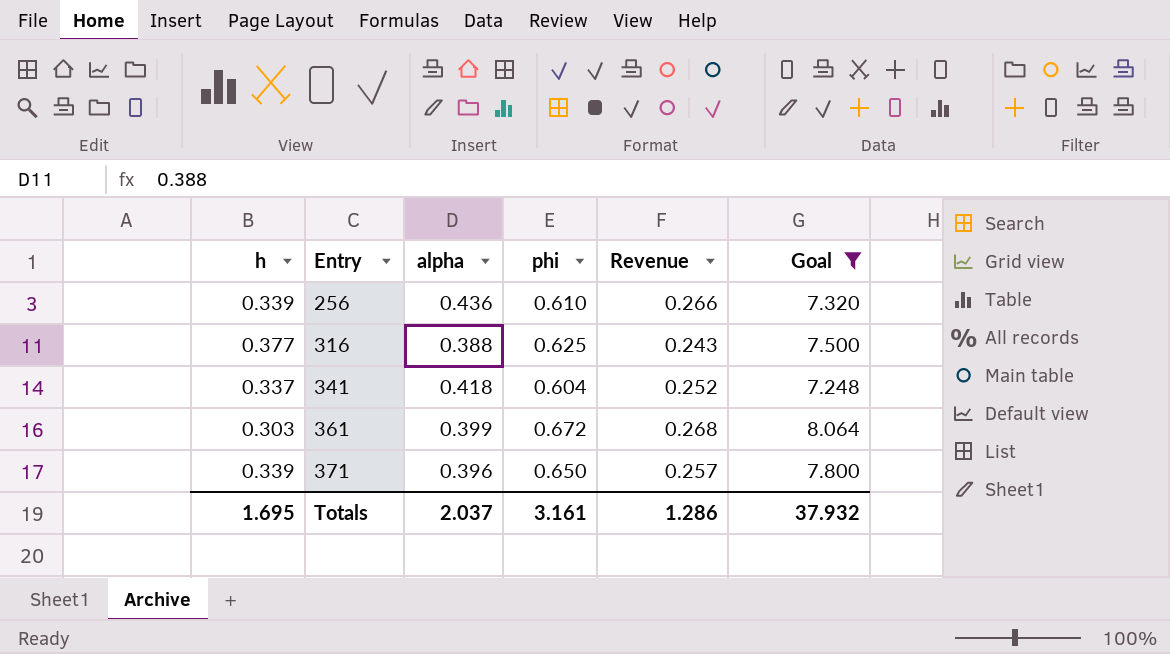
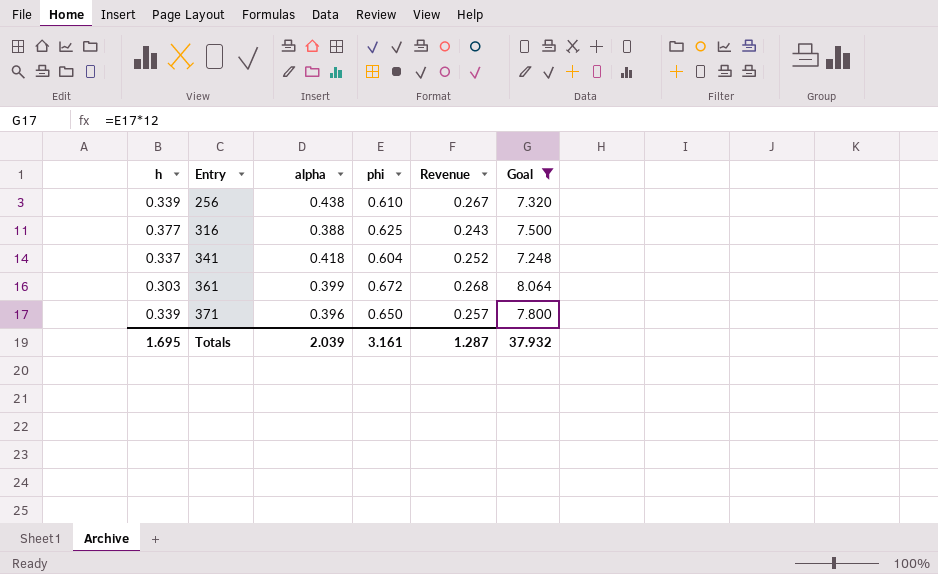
256 | alpha: 0.436 -> 0.438
256 | Revenue: 0.266 -> 0.267
Totals | alpha: 2.037 -> 2.039
Totals | Revenue: 1.286 -> 1.287

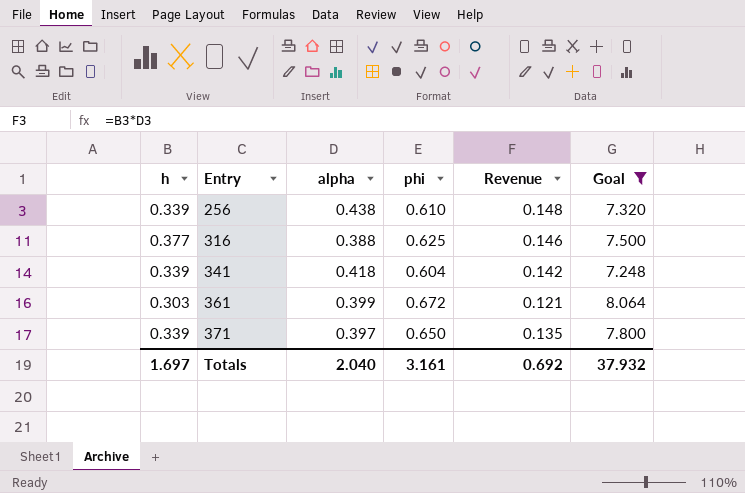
column Revenue | formula: [alpha] * [phi] -> [h] * [alpha]
341 | h: 0.337 -> 0.339
371 | alpha: 0.396 -> 0.397
Totals | h: 1.695 -> 1.697
Totals | alpha: 2.039 -> 2.040
Totals | Revenue: 1.287 -> 0.692

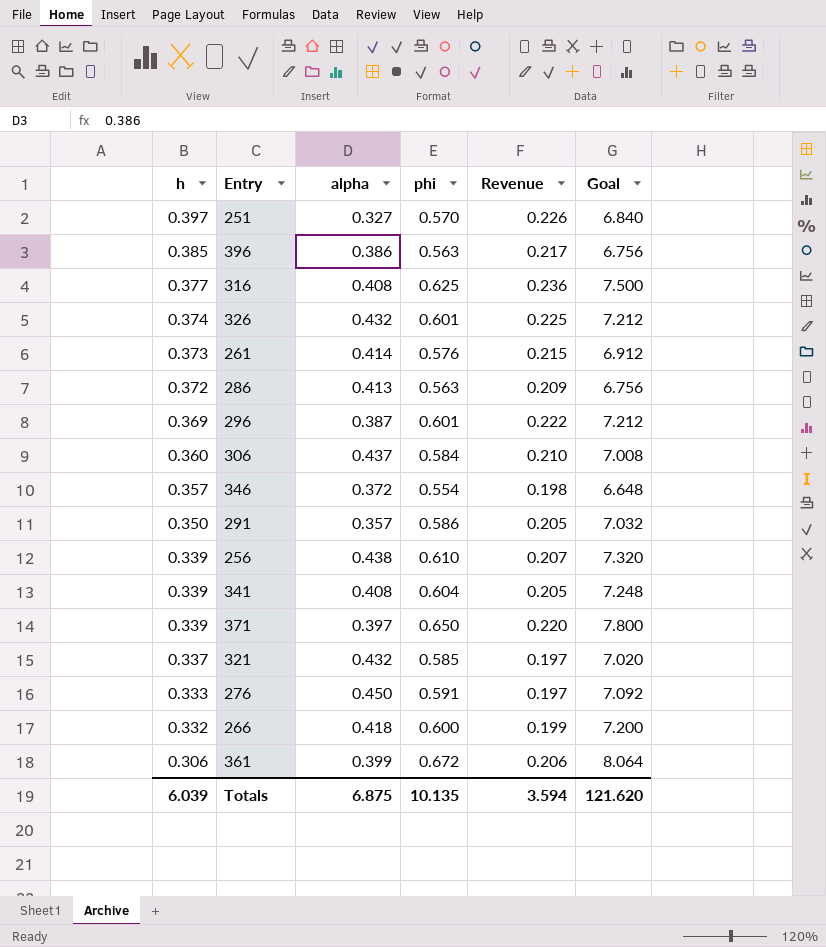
filter: Goal >= 7.248 -> none
row order: Entry ascending -> h descending
column Revenue | formula: [h] * [alpha] -> [h] * [phi]
316 | alpha: 0.388 -> 0.408
341 | alpha: 0.418 -> 0.408
361 | h: 0.303 -> 0.306
Totals | h: 1.697 -> 6.039
Totals | alpha: 2.040 -> 6.875
Totals | phi: 3.161 -> 10.135
Totals | Revenue: 0.692 -> 3.594
Totals | Goal: 37.932 -> 121.620

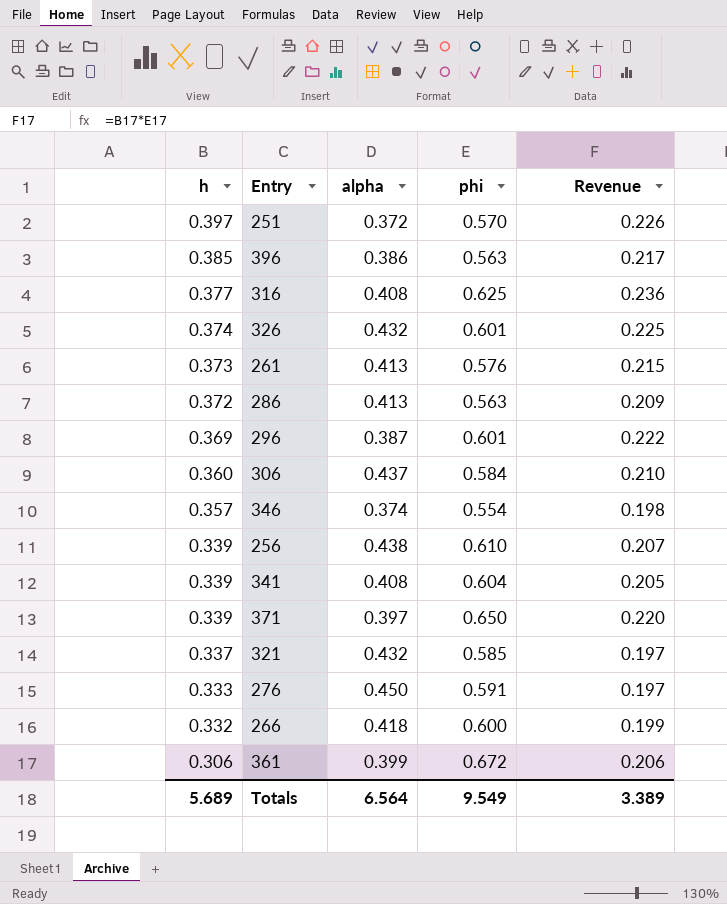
column Goal | formula: [phi] * 12 -> none
row 291: 0.350 | 0.357 | 0.586 | 0.205 | 7.032 -> none
251 | alpha: 0.327 -> 0.372
261 | alpha: 0.414 -> 0.413
346 | alpha: 0.372 -> 0.374
Totals | h: 6.039 -> 5.689
Totals | alpha: 6.875 -> 6.564
Totals | phi: 10.135 -> 9.549
Totals | Revenue: 3.594 -> 3.389

